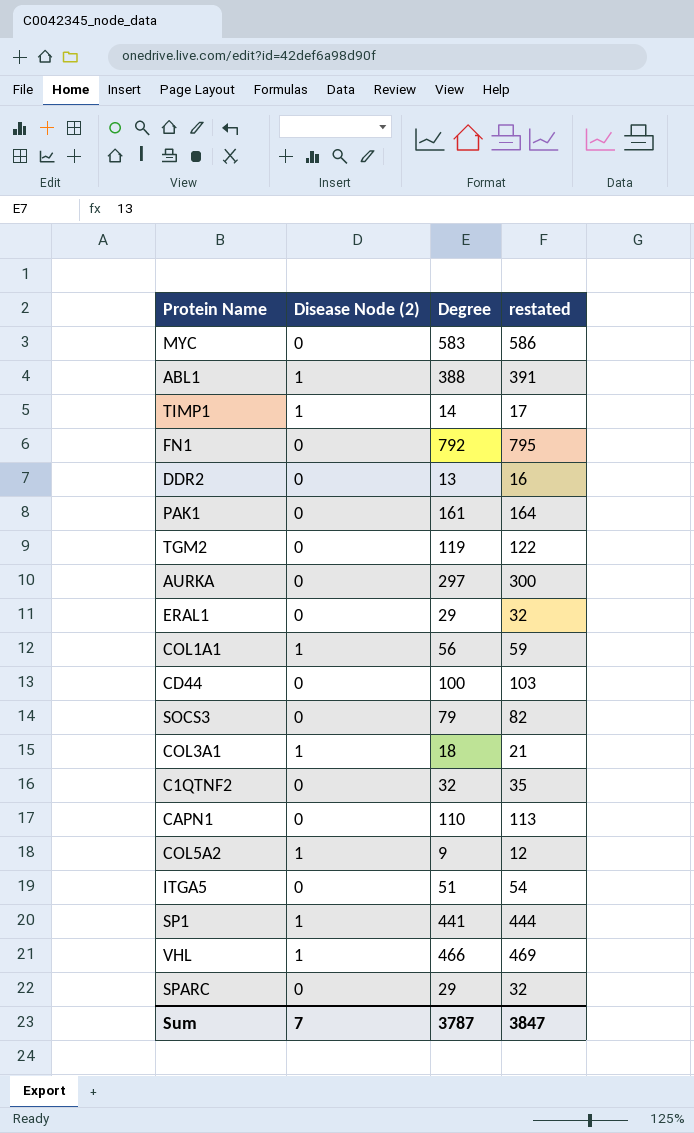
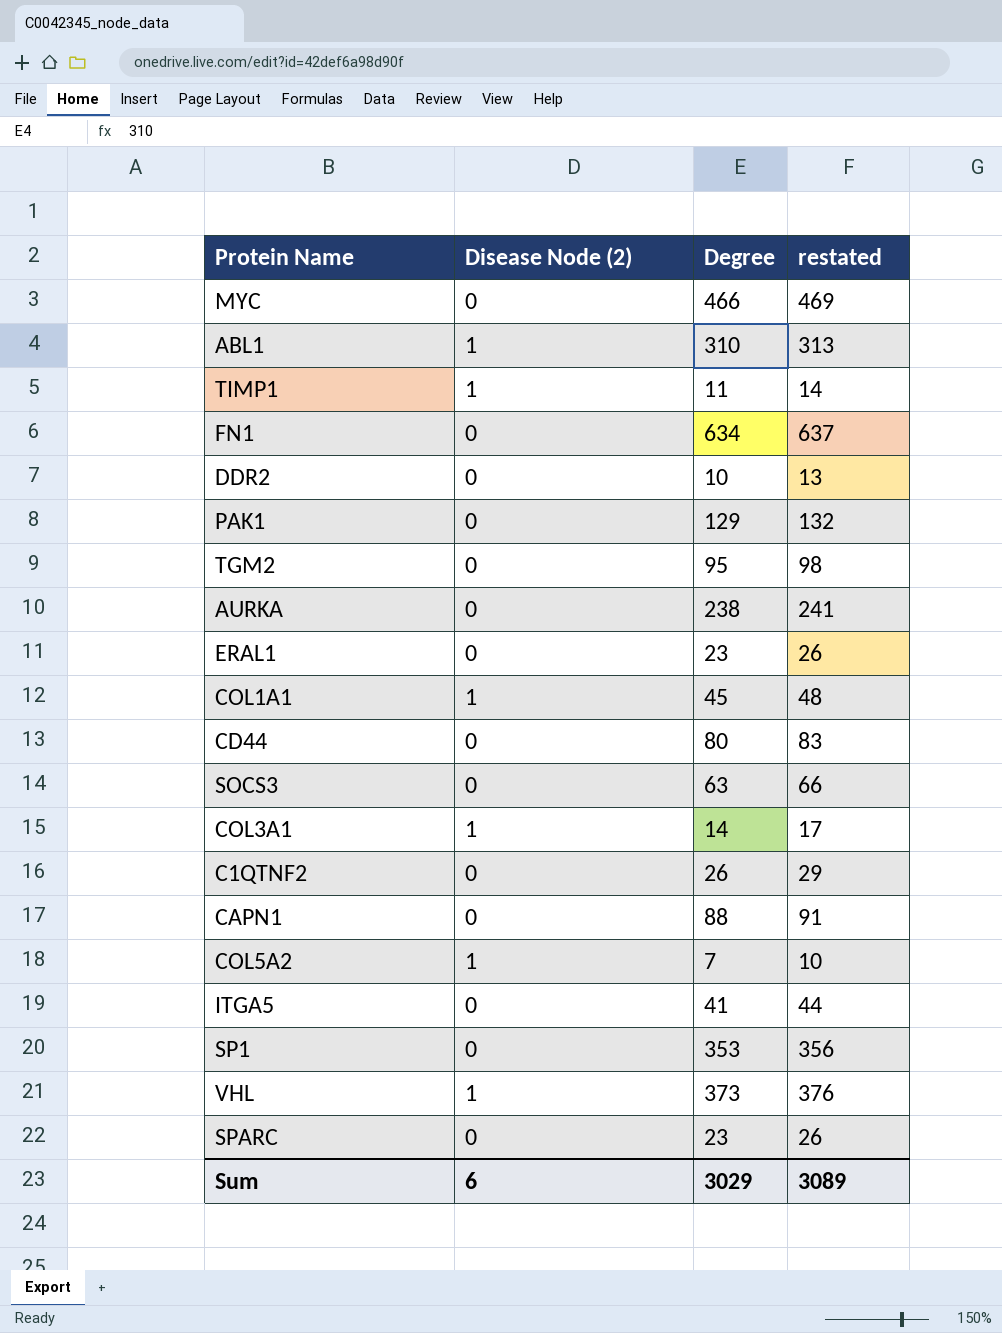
MYC | Degree: 583 -> 466
MYC | restated: 586 -> 469
ABL1 | Degree: 388 -> 310
ABL1 | restated: 391 -> 313
TIMP1 | Degree: 14 -> 11
TIMP1 | restated: 17 -> 14
FN1 | Degree: 792 -> 634
FN1 | restated: 795 -> 637
DDR2 | Degree: 13 -> 10
DDR2 | restated: 16 -> 13
PAK1 | Degree: 161 -> 129
PAK1 | restated: 164 -> 132
TGM2 | Degree: 119 -> 95
TGM2 | restated: 122 -> 98
AURKA | Degree: 297 -> 238
AURKA | restated: 300 -> 241
ERAL1 | Degree: 29 -> 23
ERAL1 | restated: 32 -> 26
COL1A1 | Degree: 56 -> 45
COL1A1 | restated: 59 -> 48
CD44 | Degree: 100 -> 80
CD44 | restated: 103 -> 83
SOCS3 | Degree: 79 -> 63
SOCS3 | restated: 82 -> 66
COL3A1 | Degree: 18 -> 14
COL3A1 | restated: 21 -> 17
C1QTNF2 | Degree: 32 -> 26
C1QTNF2 | restated: 35 -> 29
CAPN1 | Degree: 110 -> 88
CAPN1 | restated: 113 -> 91
COL5A2 | Degree: 9 -> 7
COL5A2 | restated: 12 -> 10
ITGA5 | Degree: 51 -> 41
ITGA5 | restated: 54 -> 44
SP1 | Disease Node (2): 1 -> 0
SP1 | Degree: 441 -> 353
SP1 | restated: 444 -> 356
VHL | Degree: 466 -> 373
VHL | restated: 469 -> 376
SPARC | Degree: 29 -> 23
SPARC | restated: 32 -> 26
Sum | Disease Node (2): 7 -> 6
Sum | Degree: 3787 -> 3029
Sum | restated: 3847 -> 3089

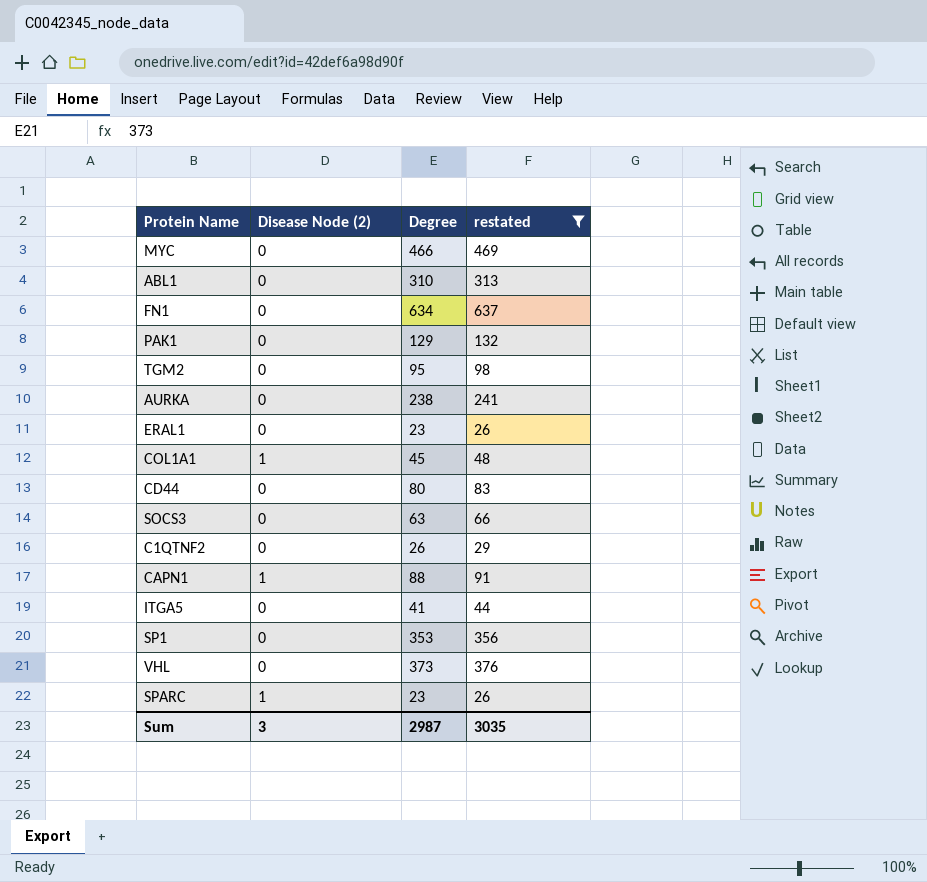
filter: none -> restated >= 26
ABL1 | Disease Node (2): 1 -> 0
CAPN1 | Disease Node (2): 0 -> 1
VHL | Disease Node (2): 1 -> 0
SPARC | Disease Node (2): 0 -> 1
Sum | Disease Node (2): 6 -> 3
Sum | Degree: 3029 -> 2987
Sum | restated: 3089 -> 3035

